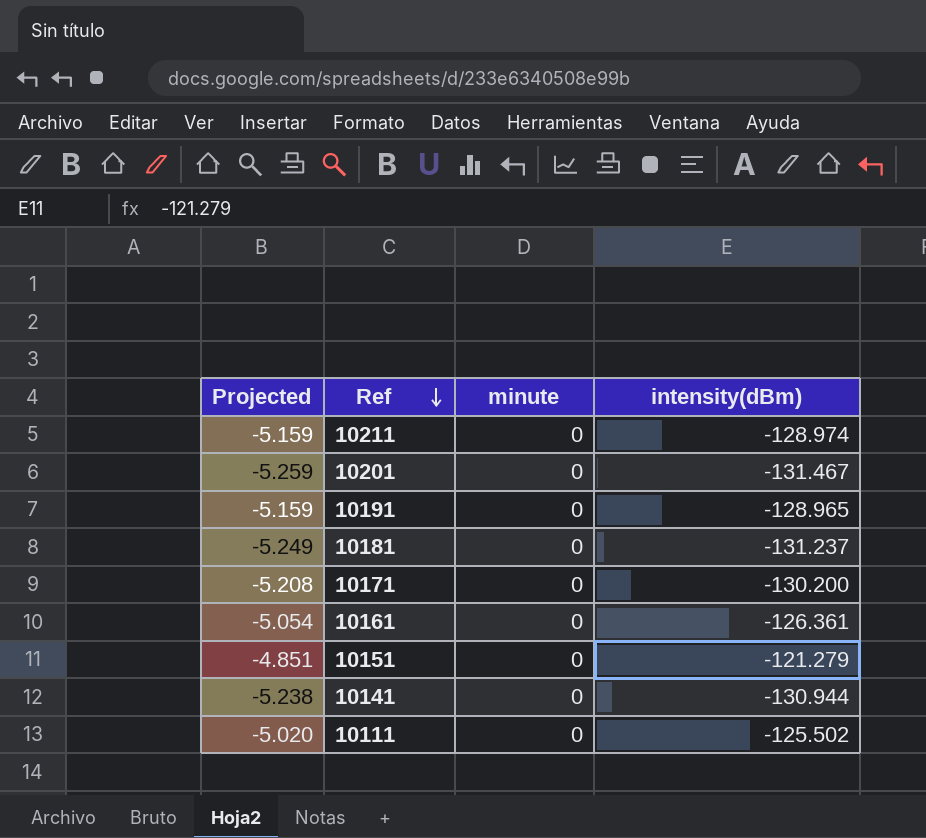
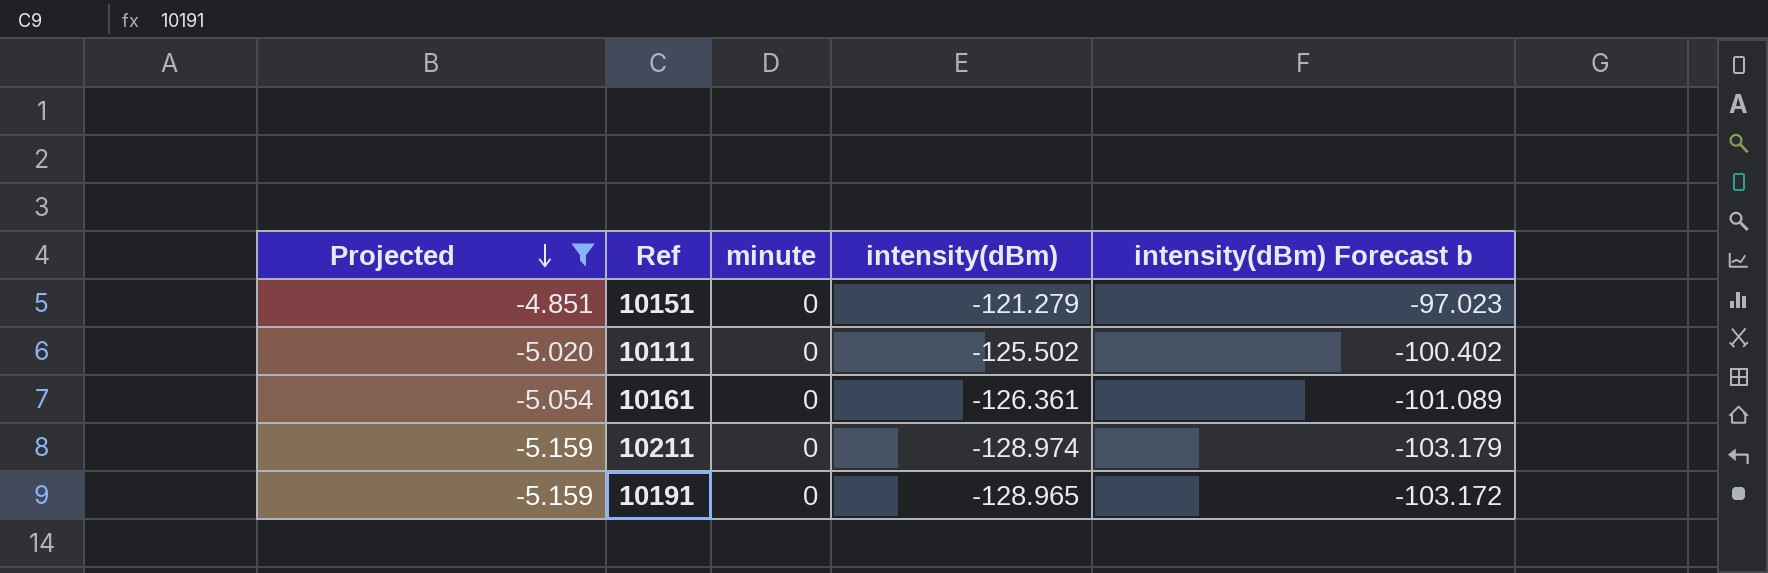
filter: none -> Projected >= -5.159
row order: Ref descending -> Projected descending
column intensity(dBm) Forecast b | formula: none -> [intensity(dBm)] * 0.8

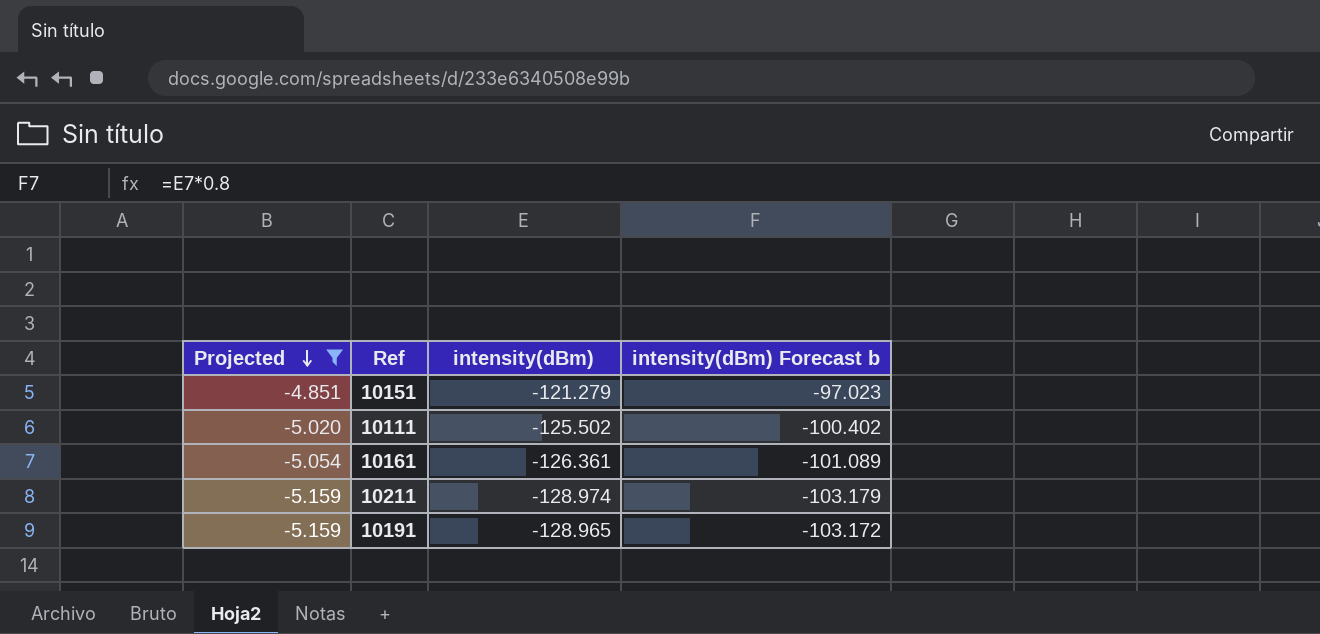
column minute | position: 3 -> none

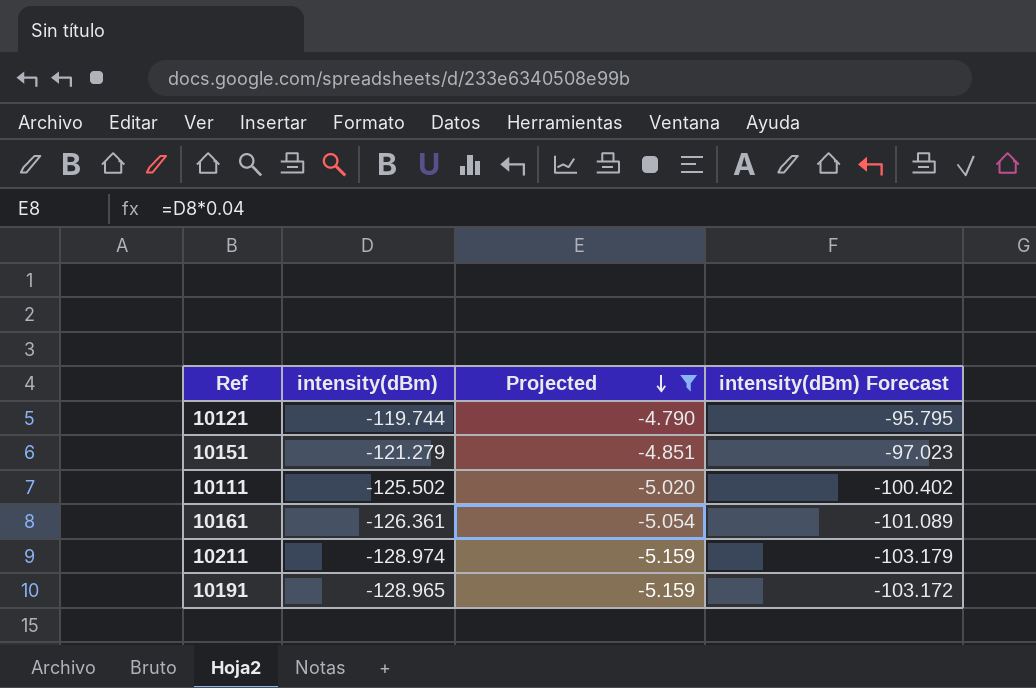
column Projected | position: 1 -> 3
column name: intensity(dBm) Forecast b -> intensity(dBm) Forecast
row 10121: none -> -119.744 | -4.790 | -95.795

